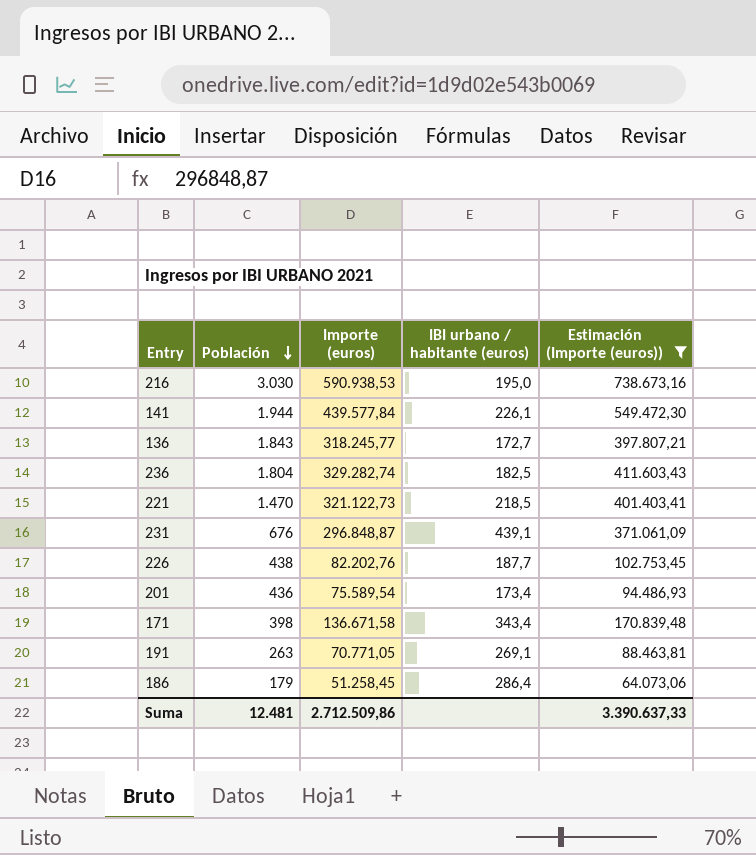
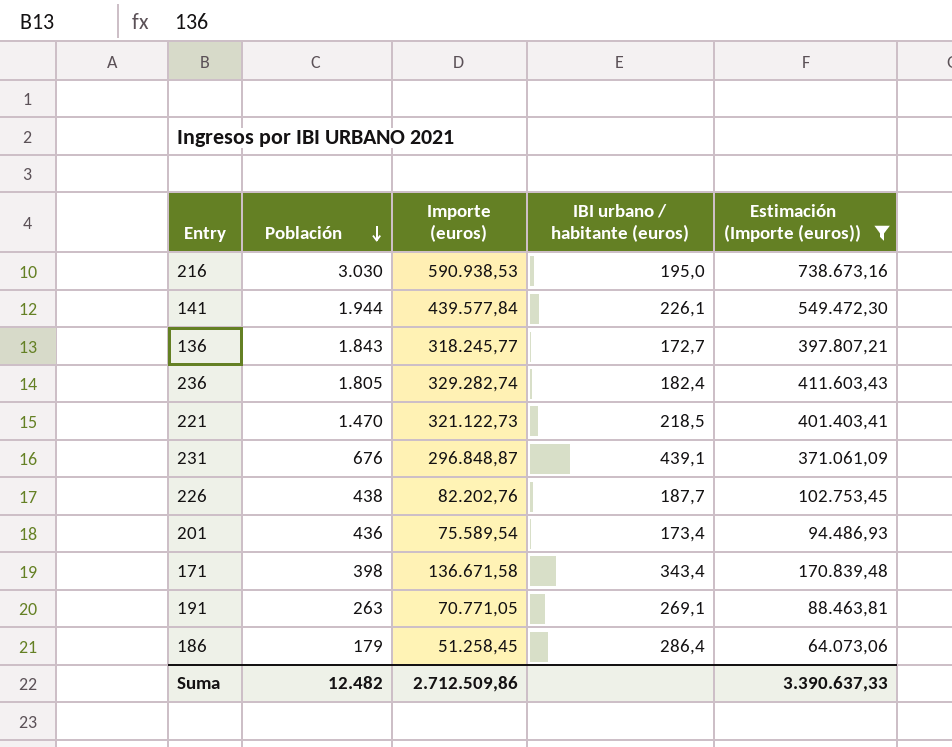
236 | Población: 1.804 -> 1.805
236 | IBI urbano / habitante (euros): 182,5 -> 182,4
Suma | Población: 12.481 -> 12.482

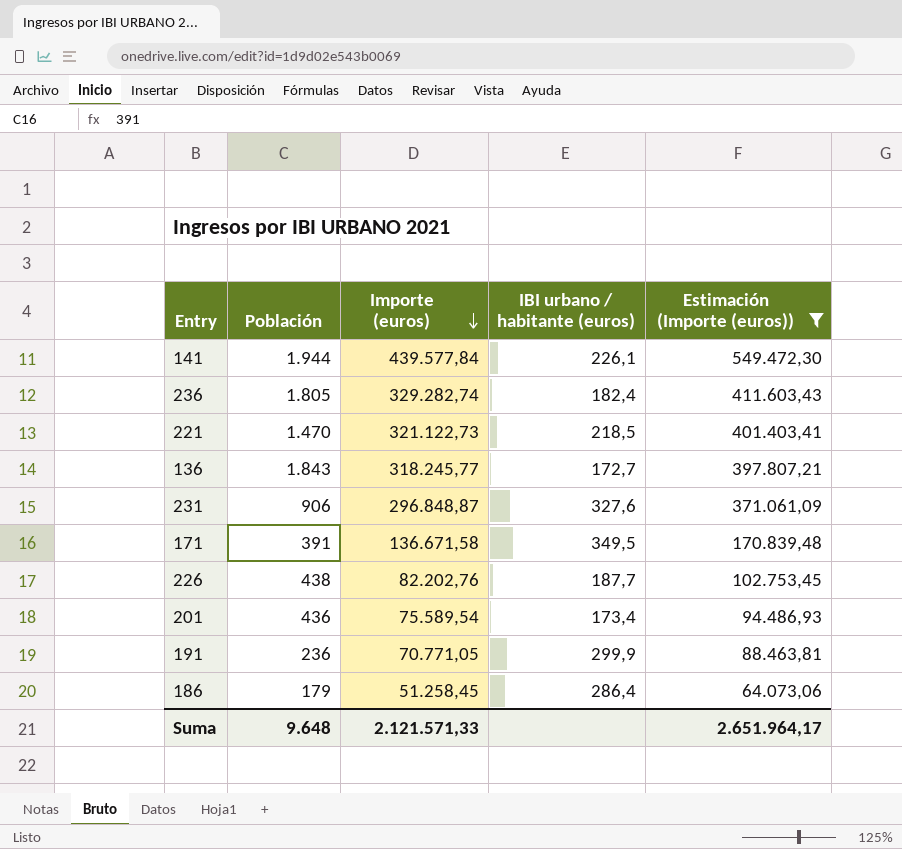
row order: Población descending -> Importe (euros) descending
row 216: 3.030 | 590.938,53 | 195,0 | 738.673,16 -> none
231 | Población: 676 -> 906
231 | IBI urbano / habitante (euros): 439,1 -> 327,6
171 | Población: 398 -> 391
171 | IBI urbano / habitante (euros): 343,4 -> 349,5
191 | Población: 263 -> 236
191 | IBI urbano / habitante (euros): 269,1 -> 299,9
Suma | Población: 12.482 -> 9.648
Suma | Importe (euros): 2.712.509,86 -> 2.121.571,33
Suma | Estimación (Importe (euros)): 3.390.637,33 -> 2.651.964,17

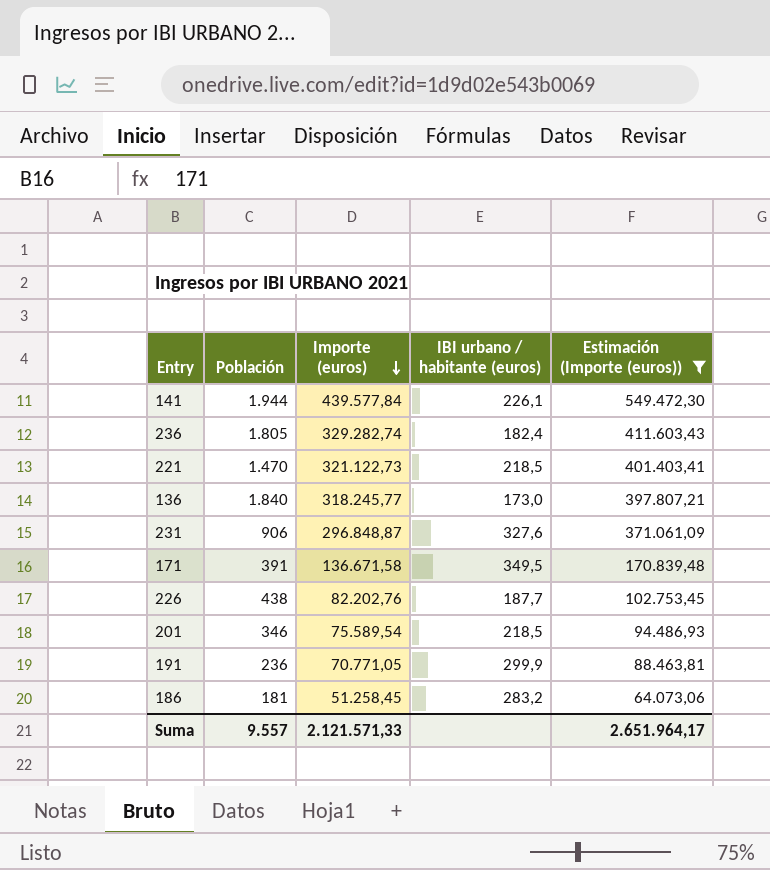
136 | Población: 1.843 -> 1.840
136 | IBI urbano / habitante (euros): 172,7 -> 173,0
201 | Población: 436 -> 346
201 | IBI urbano / habitante (euros): 173,4 -> 218,5
186 | Población: 179 -> 181
186 | IBI urbano / habitante (euros): 286,4 -> 283,2
Suma | Población: 9.648 -> 9.557

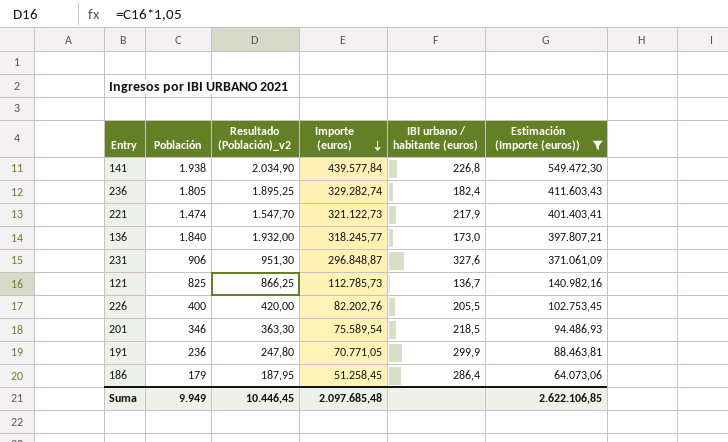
column Resultado (Población)_v2 | formula: none -> [Población] * 1,05
row 171: 391 | 136.671,58 | 349,5 | 170.839,48 -> none
141 | Población: 1.944 -> 1.938
141 | IBI urbano / habitante (euros): 226,1 -> 226,8
221 | Población: 1.470 -> 1.474
221 | IBI urbano / habitante (euros): 218,5 -> 217,9
row 121: none -> 825 | 866,25 | 112.785,73 | 136,7 | 140.982,16
226 | Población: 438 -> 400
226 | IBI urbano / habitante (euros): 187,7 -> 205,5
186 | Población: 181 -> 179
186 | IBI urbano / habitante (euros): 283,2 -> 286,4
Suma | Población: 9.557 -> 9.949
Suma | Importe (euros): 2.121.571,33 -> 2.097.685,48
Suma | Estimación (Importe (euros)): 2.651.964,17 -> 2.622.106,85

